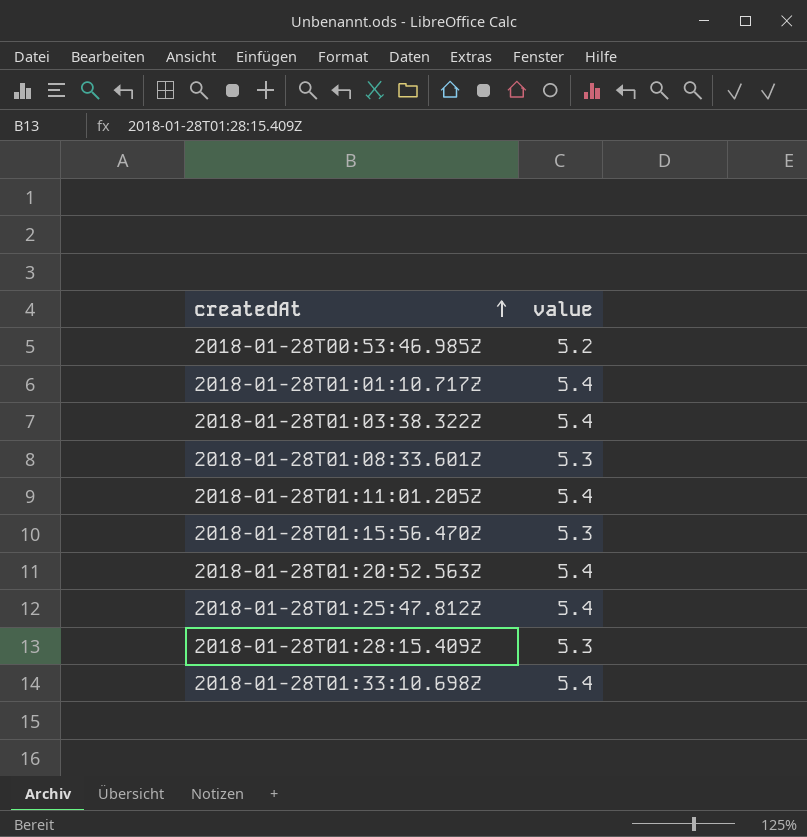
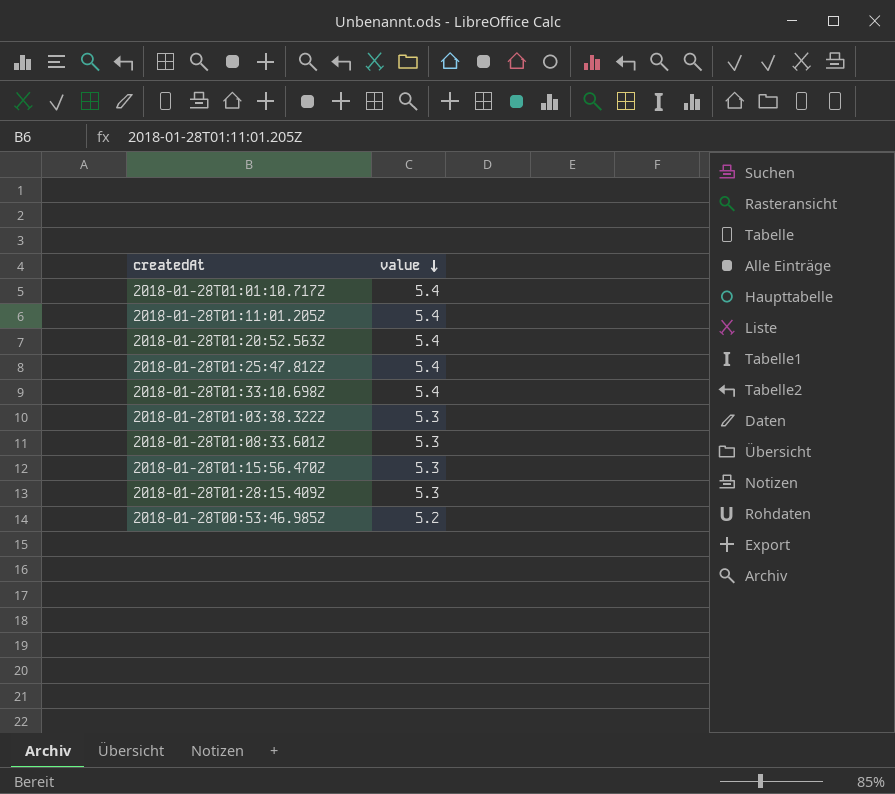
row order: createdAt ascending -> value descending
2018-01-28T01:03:38.322Z | value: 5.4 -> 5.3

